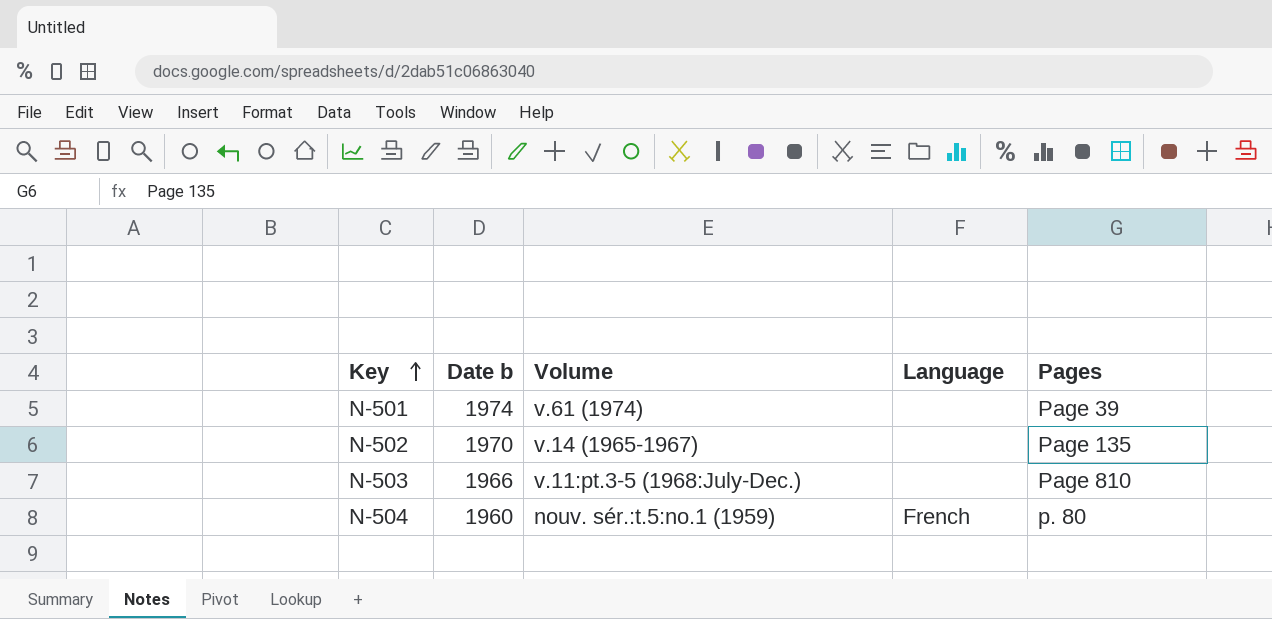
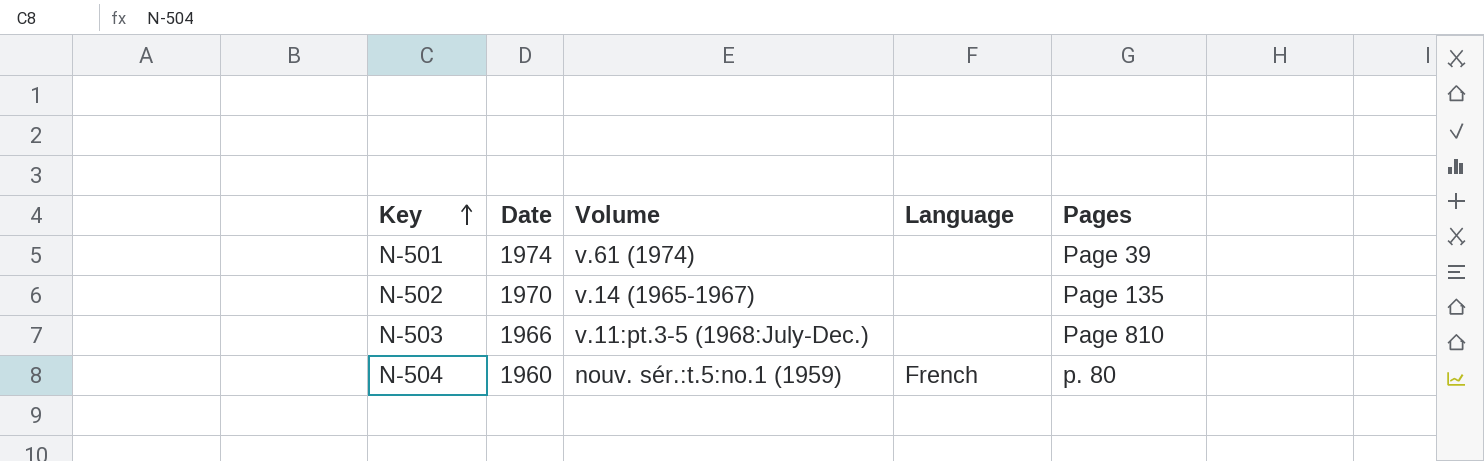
column name: Date b -> Date

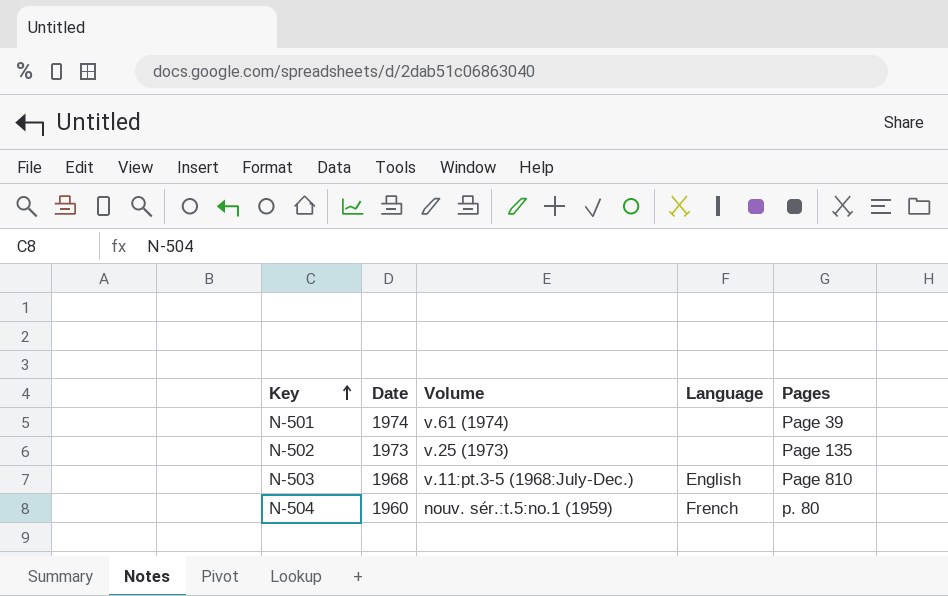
N-502 | Date: 1970 -> 1973
N-502 | Volume: v.14 (1965-1967) -> v.25 (1973)
N-503 | Date: 1966 -> 1968
N-503 | Language: none -> English

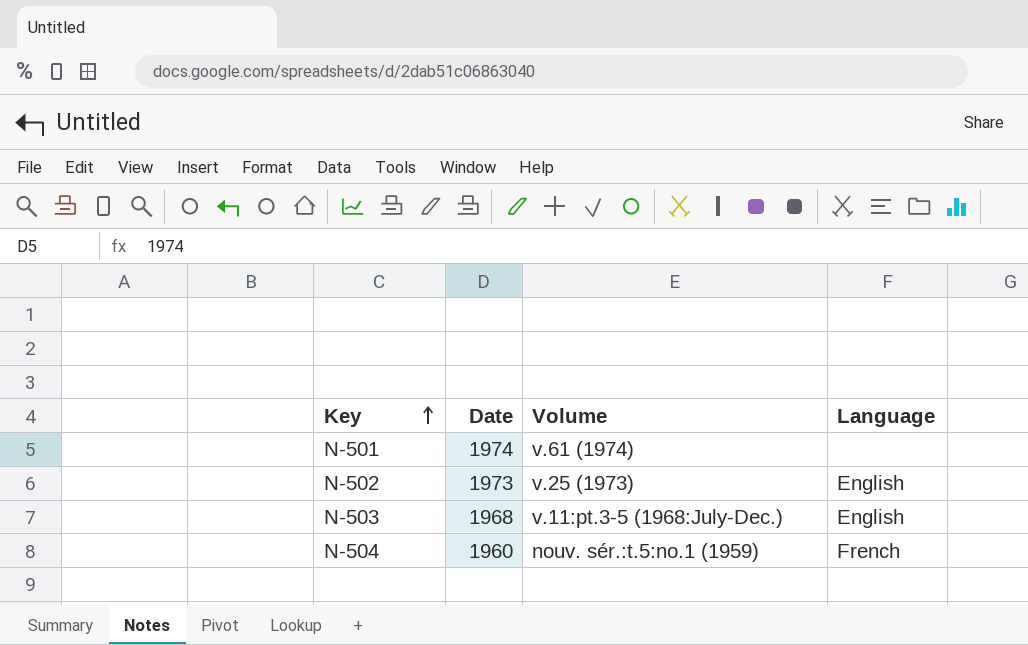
column Pages | position: 5 -> none
N-502 | Language: none -> English

